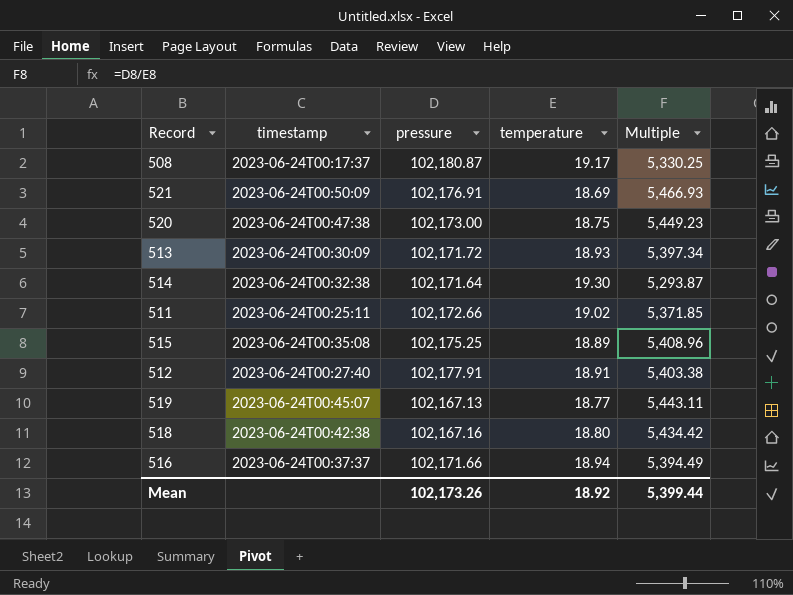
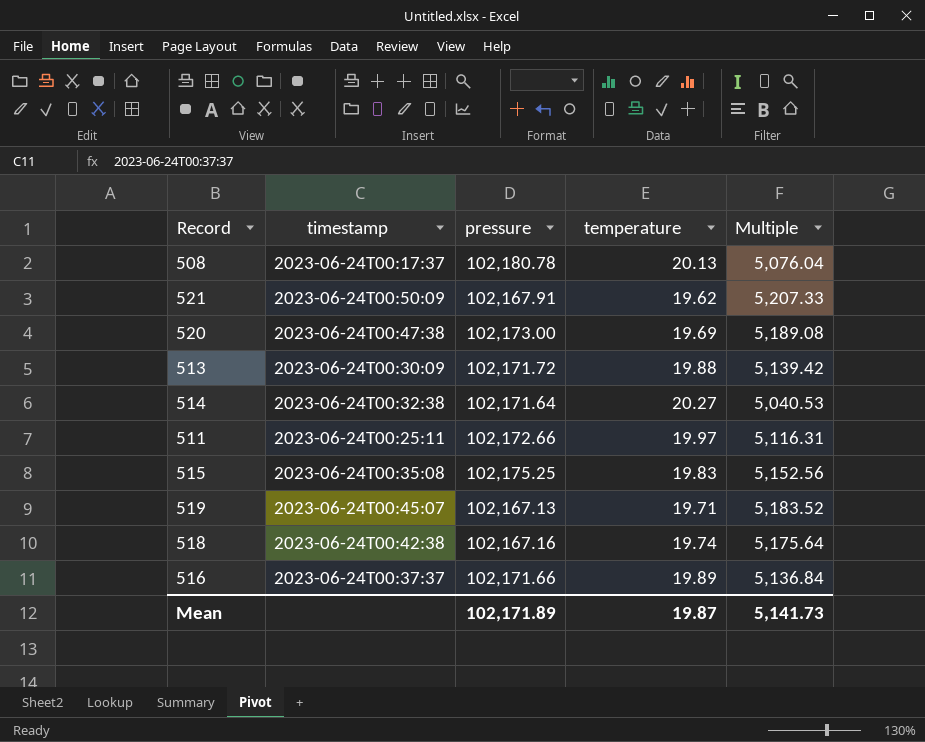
row 512: 2023-06-24T00:27:40 | 102,177.91 | 18.91 | 5,403.38 -> none
508 | pressure: 102,180.87 -> 102,180.78
508 | temperature: 19.17 -> 20.13
508 | Multiple: 5,330.25 -> 5,076.04
521 | pressure: 102,176.91 -> 102,167.91
521 | temperature: 18.69 -> 19.62
521 | Multiple: 5,466.93 -> 5,207.33
520 | temperature: 18.75 -> 19.69
520 | Multiple: 5,449.23 -> 5,189.08
513 | temperature: 18.93 -> 19.88
513 | Multiple: 5,397.34 -> 5,139.42
514 | temperature: 19.30 -> 20.27
514 | Multiple: 5,293.87 -> 5,040.53
511 | temperature: 19.02 -> 19.97
511 | Multiple: 5,371.85 -> 5,116.31
515 | temperature: 18.89 -> 19.83
515 | Multiple: 5,408.96 -> 5,152.56
519 | temperature: 18.77 -> 19.71
519 | Multiple: 5,443.11 -> 5,183.52
518 | temperature: 18.80 -> 19.74
518 | Multiple: 5,434.42 -> 5,175.64
516 | temperature: 18.94 -> 19.89
516 | Multiple: 5,394.49 -> 5,136.84
Mean | pressure: 102,173.26 -> 102,171.89
Mean | temperature: 18.92 -> 19.87
Mean | Multiple: 5,399.44 -> 5,141.73

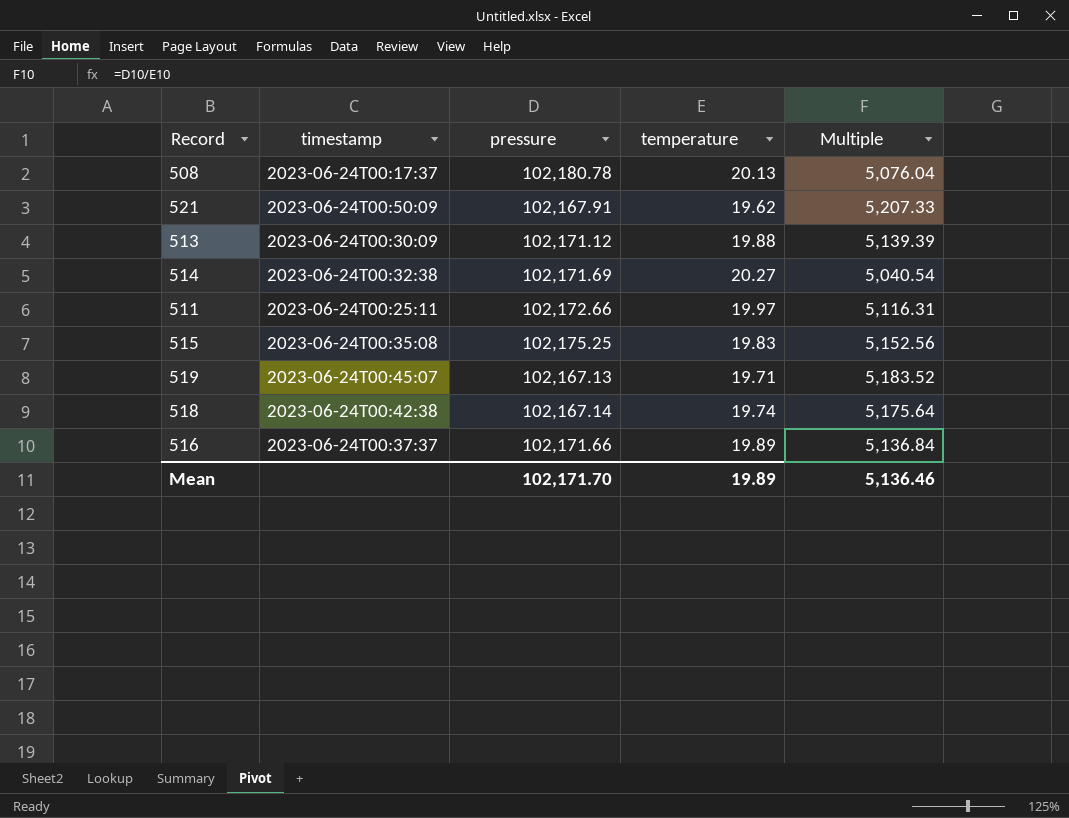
row 520: 2023-06-24T00:47:38 | 102,173.00 | 19.69 | 5,189.08 -> none
513 | pressure: 102,171.72 -> 102,171.12
513 | Multiple: 5,139.42 -> 5,139.39
514 | pressure: 102,171.64 -> 102,171.69
514 | Multiple: 5,040.53 -> 5,040.54
518 | pressure: 102,167.16 -> 102,167.14
Mean | pressure: 102,171.89 -> 102,171.70
Mean | temperature: 19.87 -> 19.89
Mean | Multiple: 5,141.73 -> 5,136.46

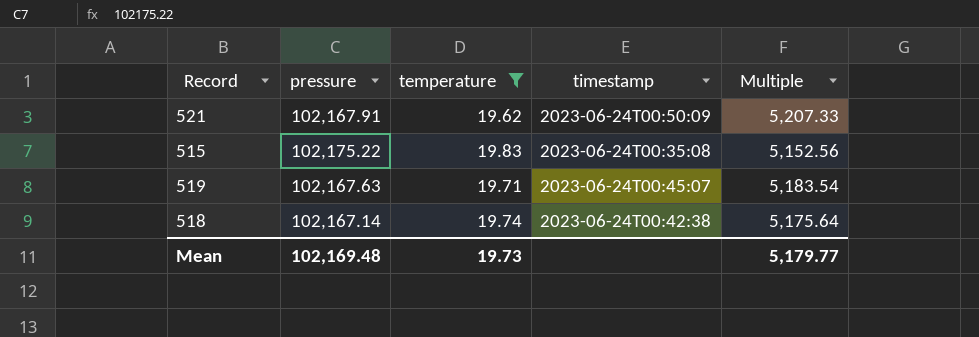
filter: none -> temperature <= 19.83
column timestamp | position: 2 -> 4
515 | pressure: 102,175.25 -> 102,175.22
519 | pressure: 102,167.13 -> 102,167.63
519 | Multiple: 5,183.52 -> 5,183.54
Mean | pressure: 102,171.70 -> 102,169.48
Mean | temperature: 19.89 -> 19.73
Mean | Multiple: 5,136.46 -> 5,179.77

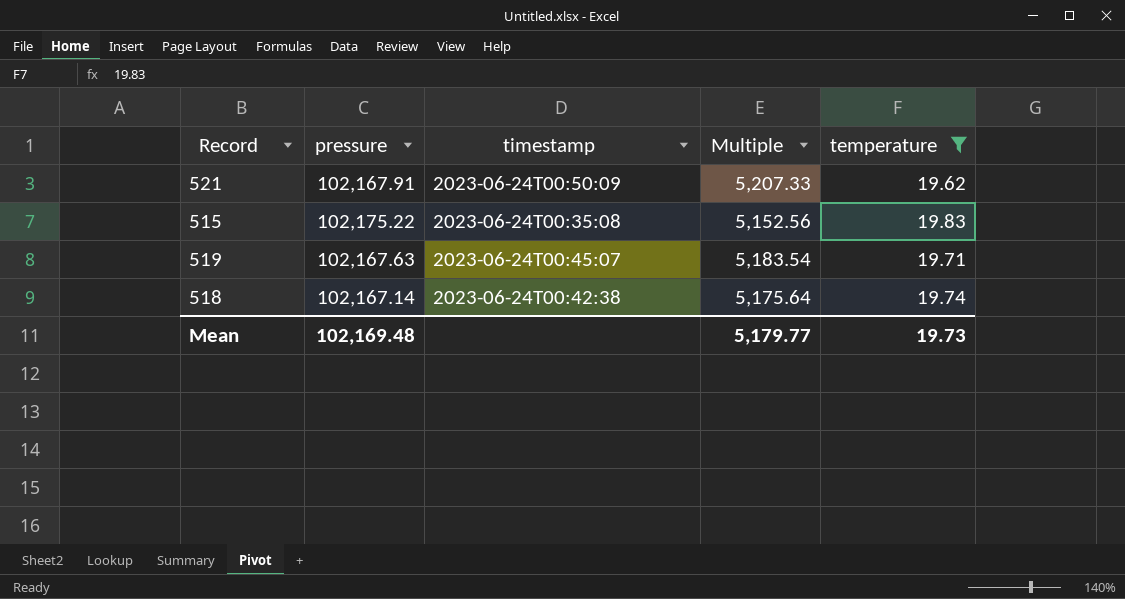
column temperature | position: 3 -> 5

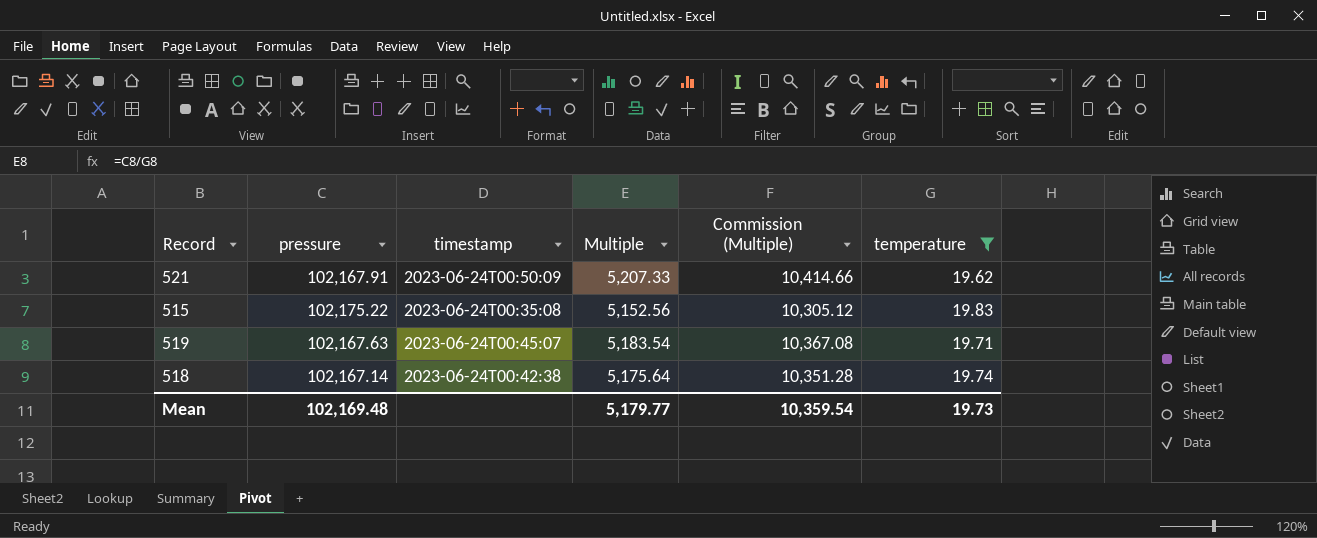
column Commission (Multiple) | formula: none -> [Multiple] * 2

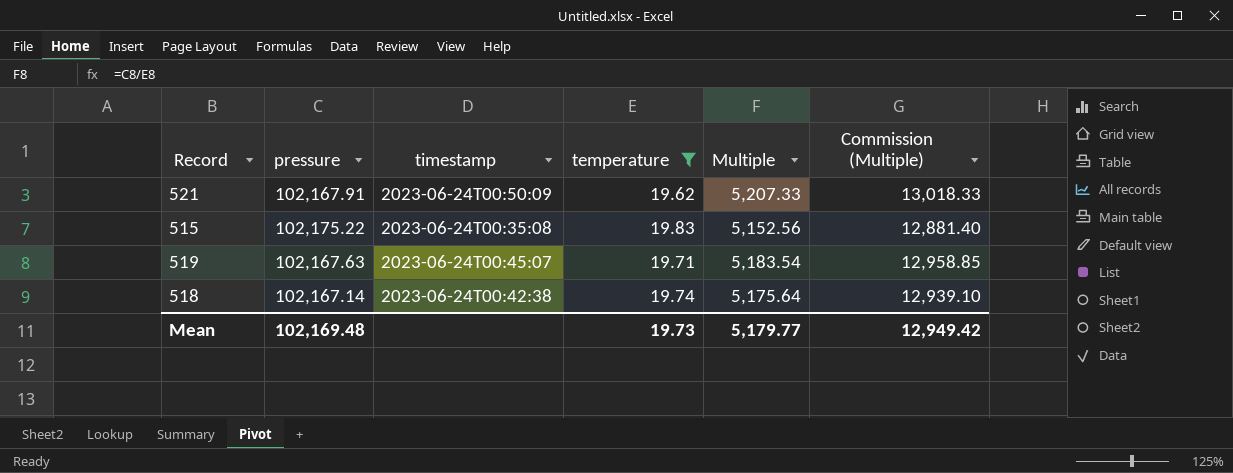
column temperature | position: 6 -> 4
column Commission (Multiple) | formula: [Multiple] * 2 -> [Multiple] * 2.5
Mean | Commission (Multiple): 10,359.54 -> 12,949.42

